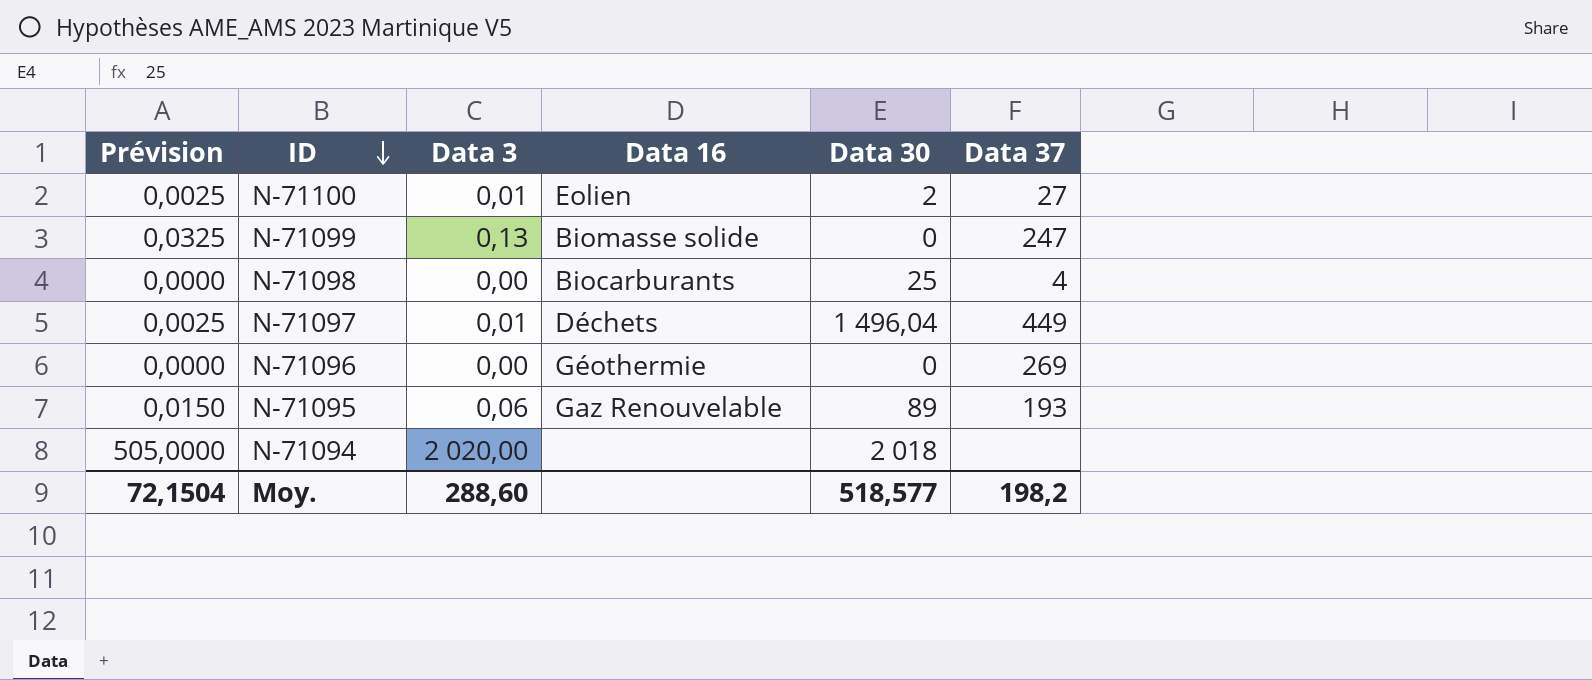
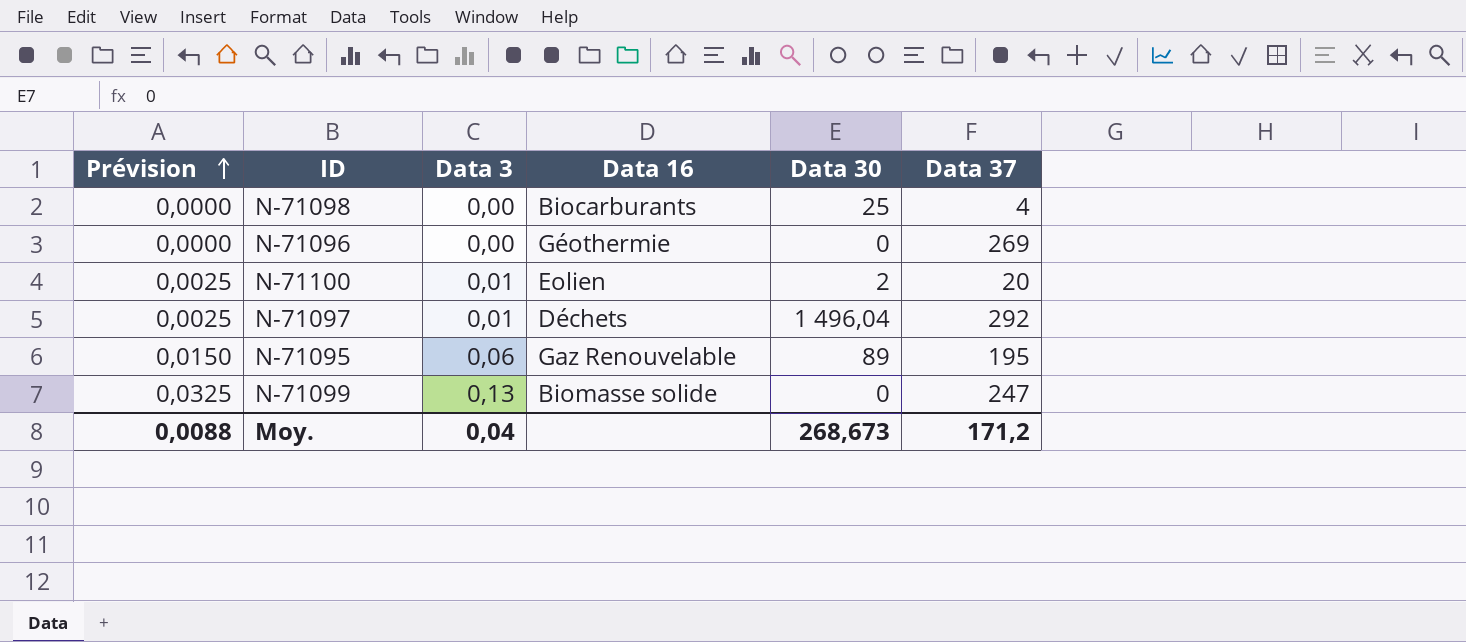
row order: ID descending -> Prévision ascending
row N-71094: 505,0000 | 2 020,00 | none | 2 018 | none -> none
N-71100 | Data 37: 27 -> 20
N-71097 | Data 37: 449 -> 292
N-71095 | Data 37: 193 -> 195
Moy. | Prévision: 72,1504 -> 0,0088
Moy. | Data 3: 288,60 -> 0,04
Moy. | Data 30: 518,577 -> 268,673
Moy. | Data 37: 198,2 -> 171,2

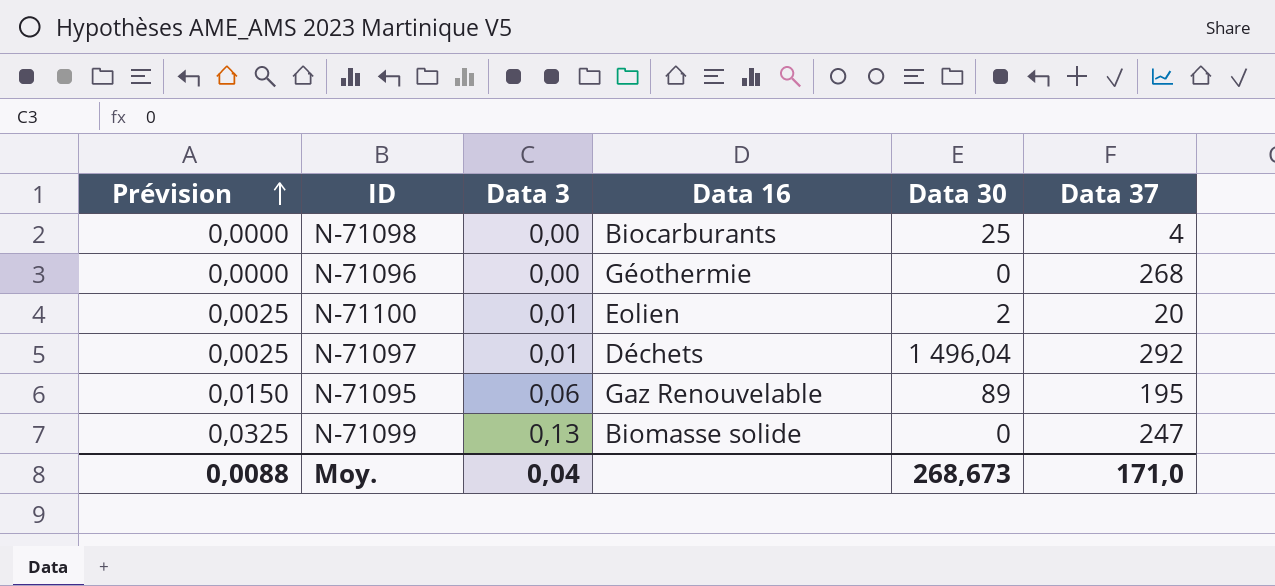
N-71096 | Data 37: 269 -> 268
Moy. | Data 37: 171,2 -> 171,0

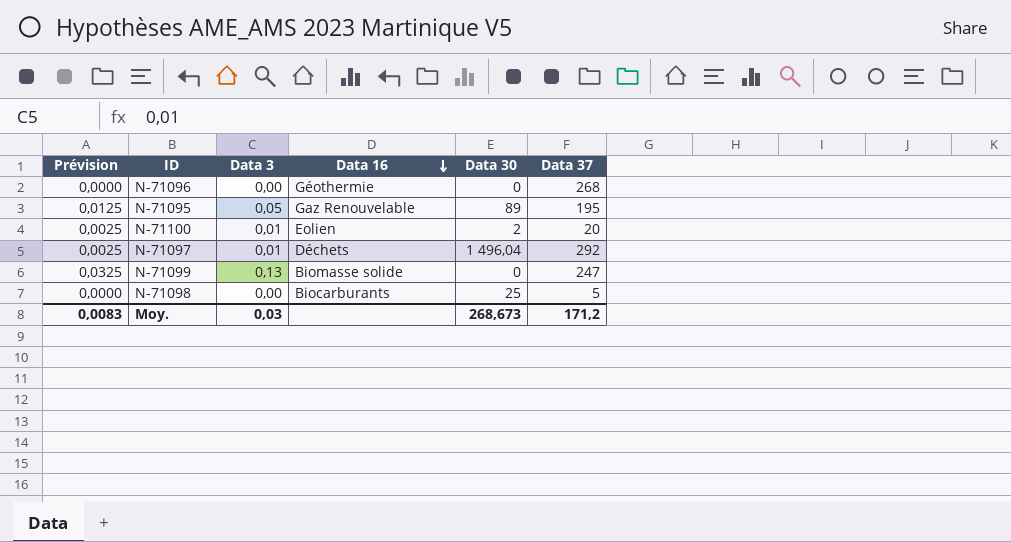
row order: Prévision ascending -> Data 16 descending
N-71095 | Prévision: 0,0150 -> 0,0125
N-71095 | Data 3: 0,06 -> 0,05
N-71098 | Data 37: 4 -> 5
Moy. | Prévision: 0,0088 -> 0,0083
Moy. | Data 3: 0,04 -> 0,03
Moy. | Data 37: 171,0 -> 171,2

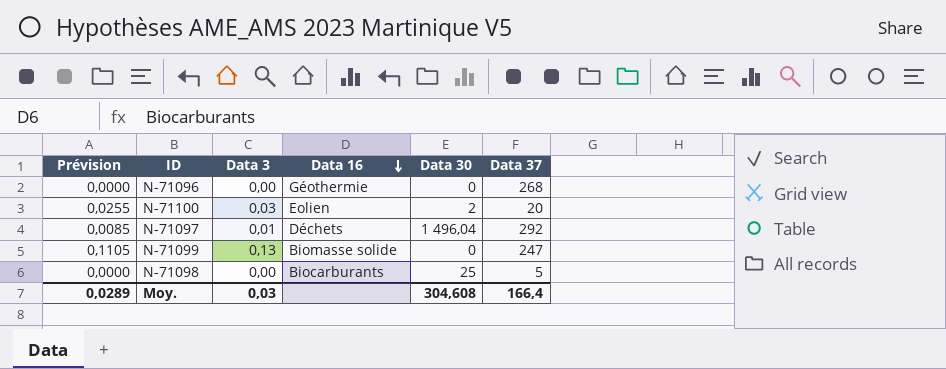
column Prévision | formula: [Data 3] * 0,25 -> [Data 3] * 0,85
row N-71095: 0,0125 | 0,05 | Gaz Renouvelable | 89 | 195 -> none
N-71100 | Data 3: 0,01 -> 0,03
Moy. | Prévision: 0,0083 -> 0,0289
Moy. | Data 30: 268,673 -> 304,608
Moy. | Data 37: 171,2 -> 166,4

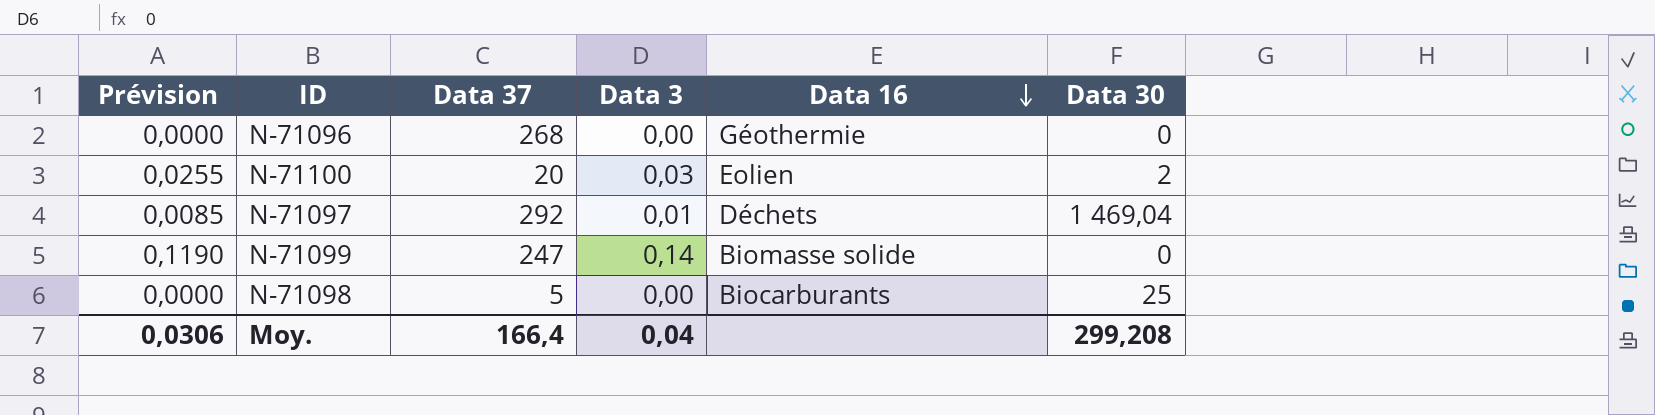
column Data 37 | position: 6 -> 3
N-71097 | Data 30: 1 496,04 -> 1 469,04
N-71099 | Prévision: 0,1105 -> 0,1190
N-71099 | Data 3: 0,13 -> 0,14
Moy. | Prévision: 0,0289 -> 0,0306
Moy. | Data 3: 0,03 -> 0,04
Moy. | Data 30: 304,608 -> 299,208

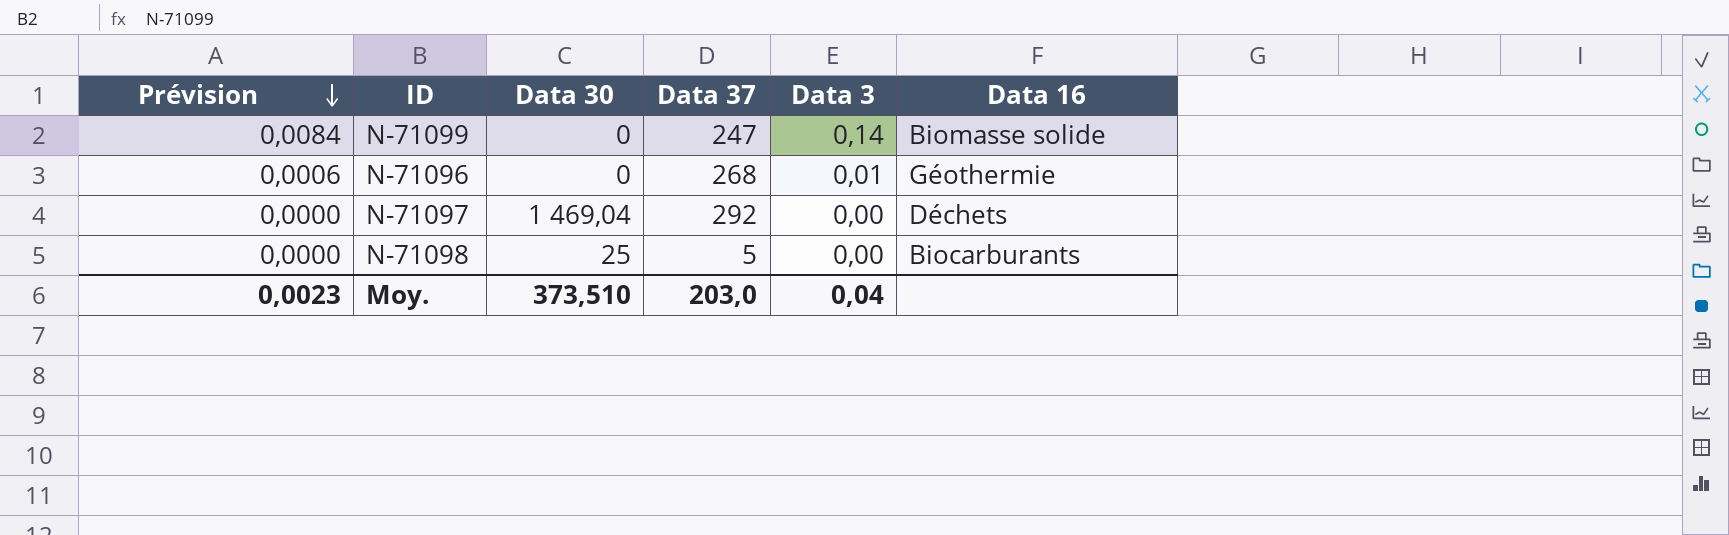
row order: Data 16 descending -> Prévision descending
column Prévision | formula: [Data 3] * 0,85 -> [Data 3] * 0,06
column Data 30 | position: 6 -> 3
row N-71100: 0,0255 | 20 | 0,03 | Eolien | 2 -> none
N-71096 | Data 3: 0,00 -> 0,01
N-71097 | Data 3: 0,01 -> 0,00
Moy. | Prévision: 0,0306 -> 0,0023
Moy. | Data 30: 299,208 -> 373,510
Moy. | Data 37: 166,4 -> 203,0

